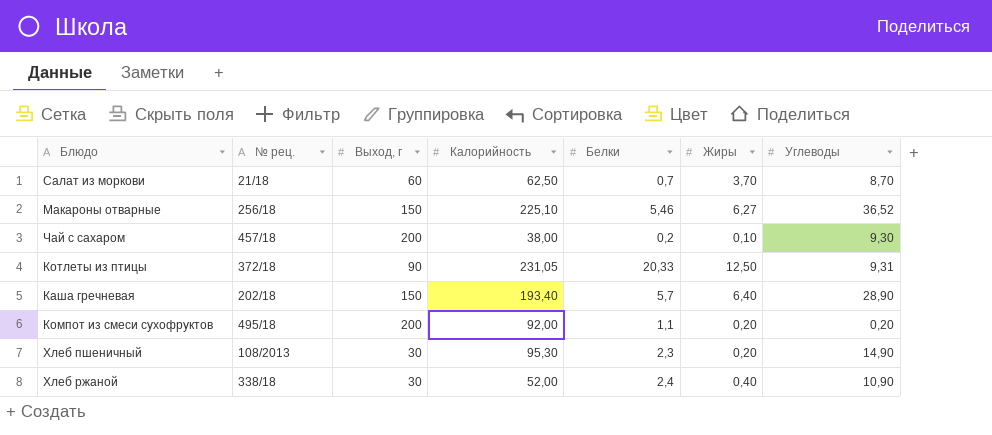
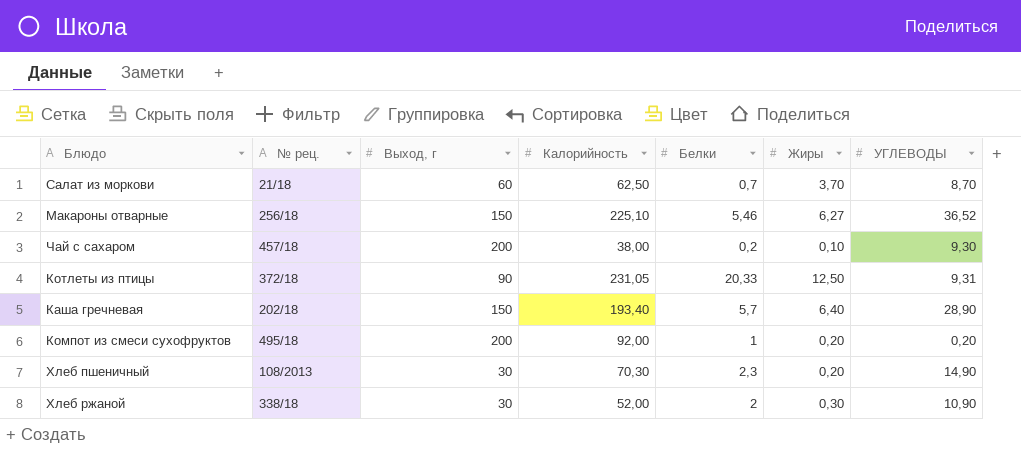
column name: Углеводы -> УГЛЕВОДЫ
Компот из смеси сухофруктов | Белки: 1,1 -> 1
Хлеб пшеничный | Калорийность: 95,30 -> 70,30
Хлеб ржаной | Белки: 2,4 -> 2
Хлеб ржаной | Жиры: 0,40 -> 0,30

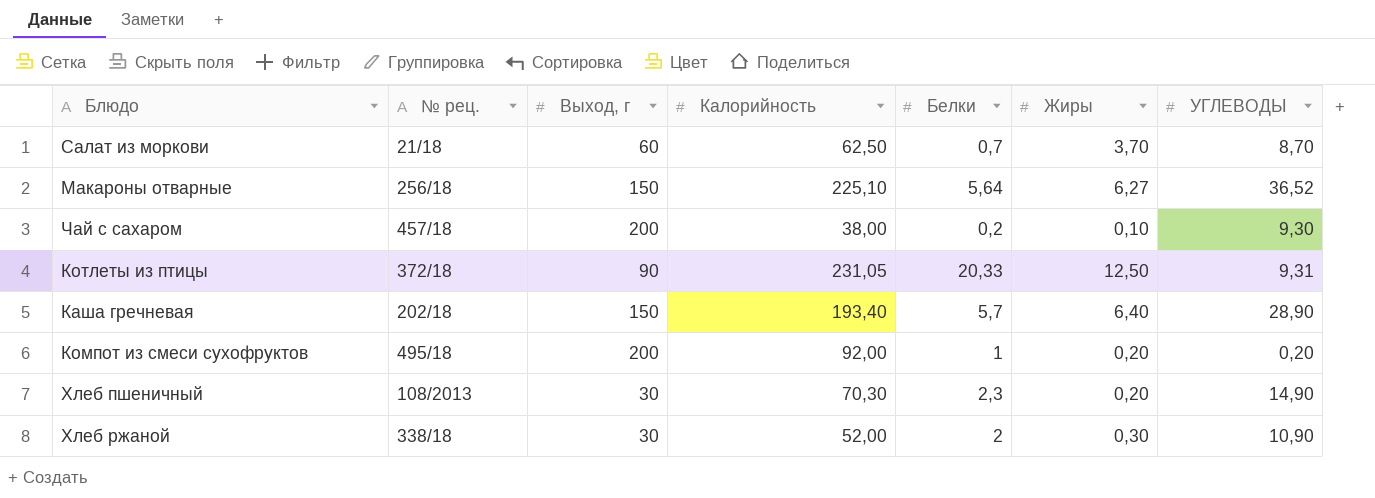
Макароны отварные | Белки: 5,46 -> 5,64

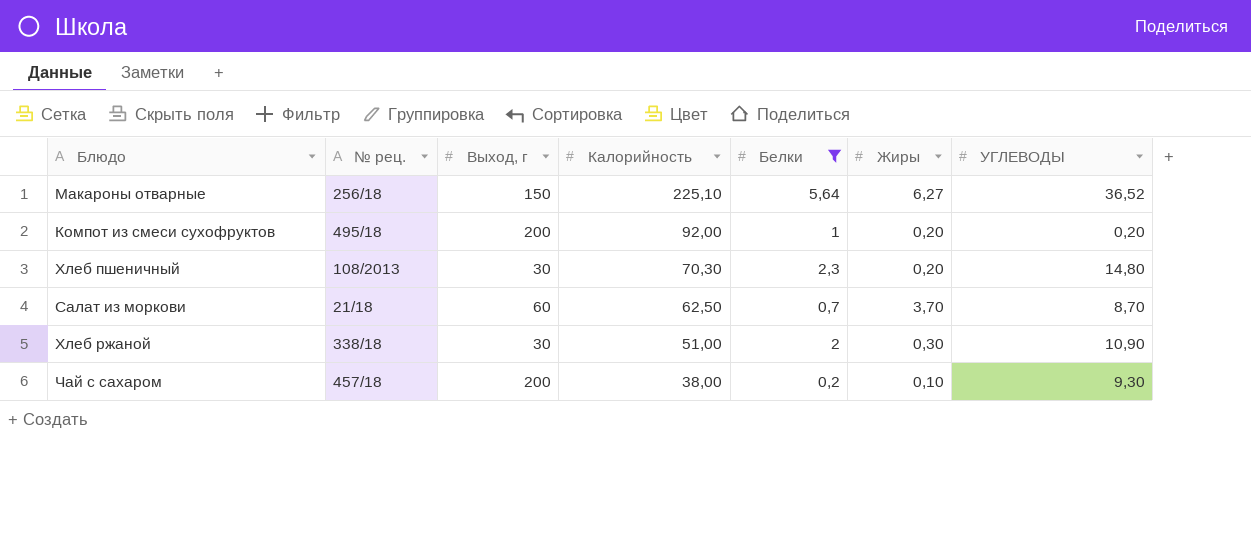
filter: none -> Белки <= 5,64
row order: none -> Калорийность descending
Хлеб пшеничный | УГЛЕВОДЫ: 14,90 -> 14,80
Хлеб ржаной | Калорийность: 52,00 -> 51,00

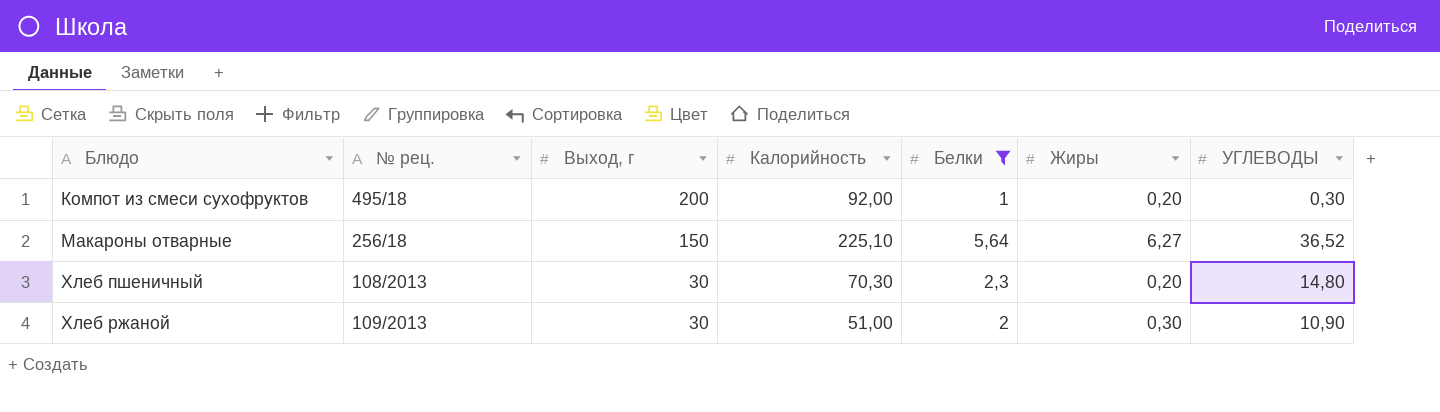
row order: Калорийность descending -> Блюдо ascending
row Салат из моркови: 21/18 | 60 | 62,50 | 0,7 | 3,70 | 8,70 -> none
row Чай с сахаром: 457/18 | 200 | 38,00 | 0,2 | 0,10 | 9,30 -> none
Компот из смеси сухофруктов | УГЛЕВОДЫ: 0,20 -> 0,30
Хлеб ржаной | № рец.: 338/18 -> 109/2013

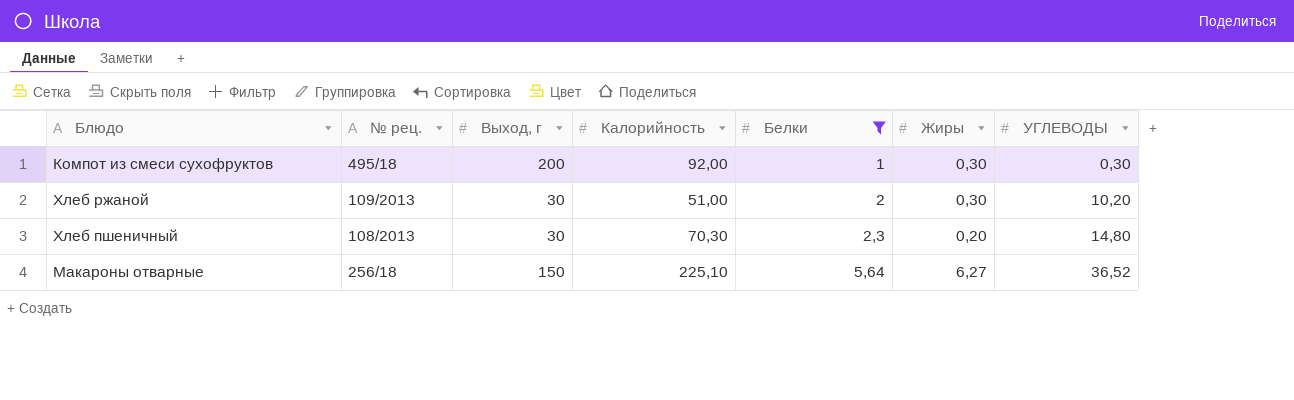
row order: Блюдо ascending -> Белки ascending
Компот из смеси сухофруктов | Жиры: 0,20 -> 0,30
Хлеб ржаной | УГЛЕВОДЫ: 10,90 -> 10,20

